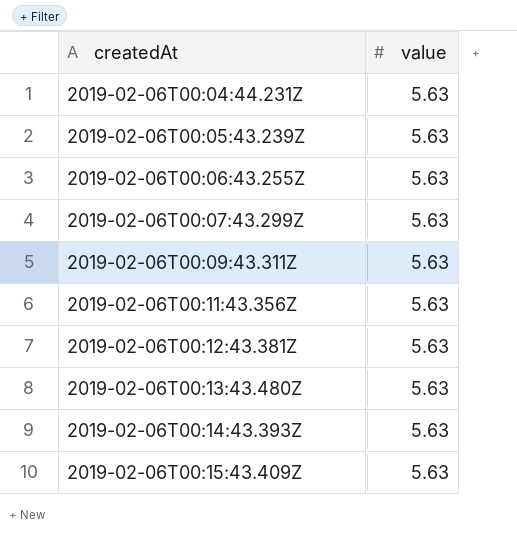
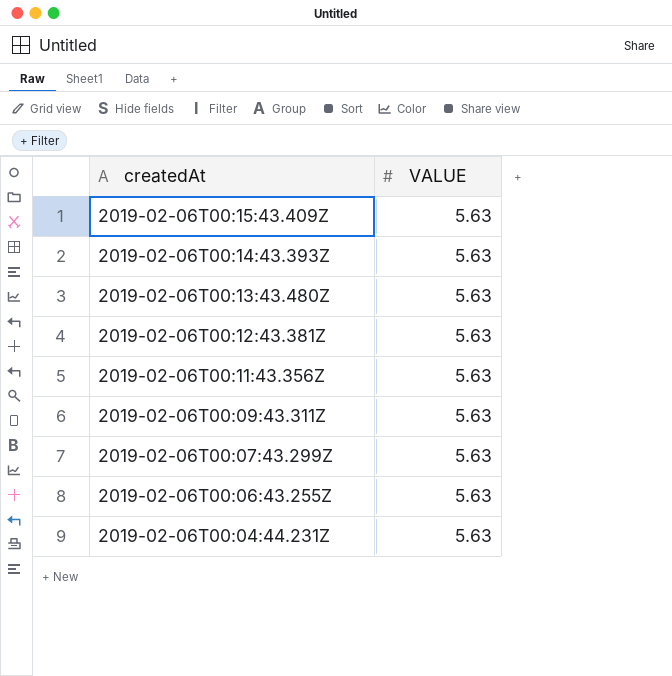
row order: createdAt ascending -> createdAt descending
column name: value -> VALUE
row 2019-02-06T00:05:43.239Z: 5.63 -> none

